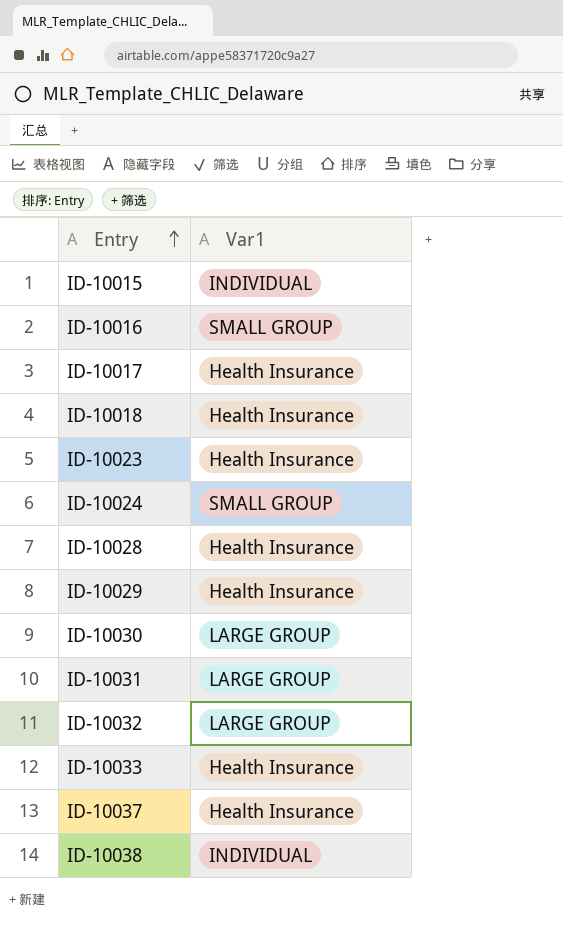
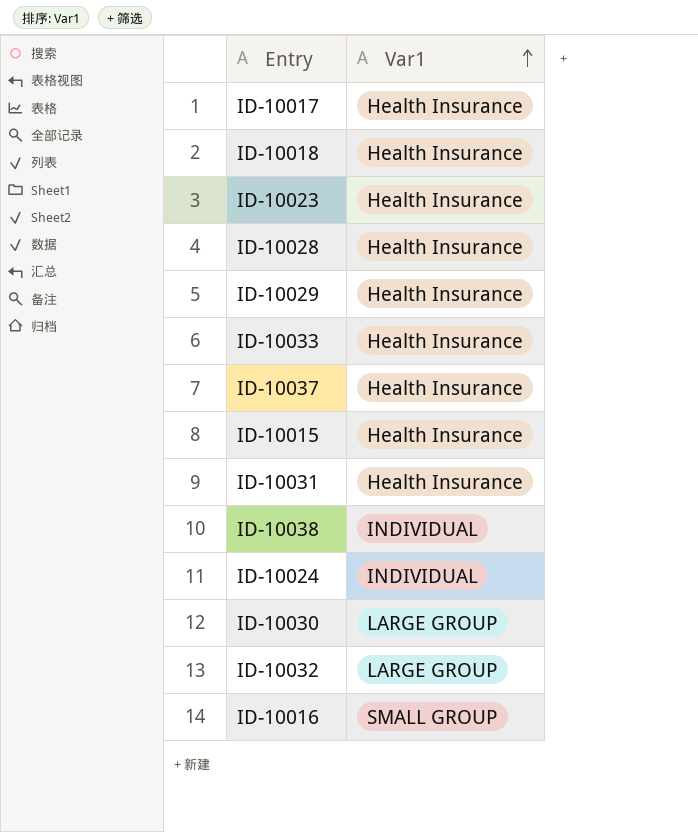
row order: Entry ascending -> Var1 ascending
ID-10015 | Var1: INDIVIDUAL -> Health Insurance
ID-10031 | Var1: LARGE GROUP -> Health Insurance
ID-10024 | Var1: SMALL GROUP -> INDIVIDUAL

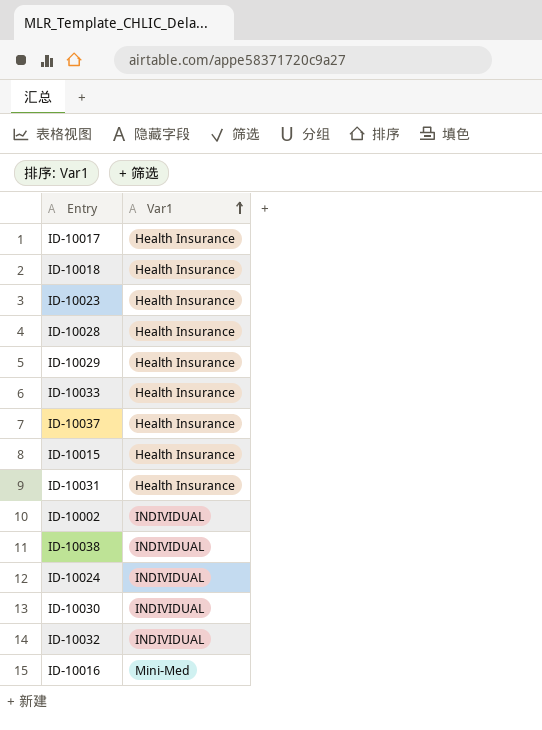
row ID-10002: none -> INDIVIDUAL
ID-10030 | Var1: LARGE GROUP -> INDIVIDUAL
ID-10032 | Var1: LARGE GROUP -> INDIVIDUAL
ID-10016 | Var1: SMALL GROUP -> Mini-Med

